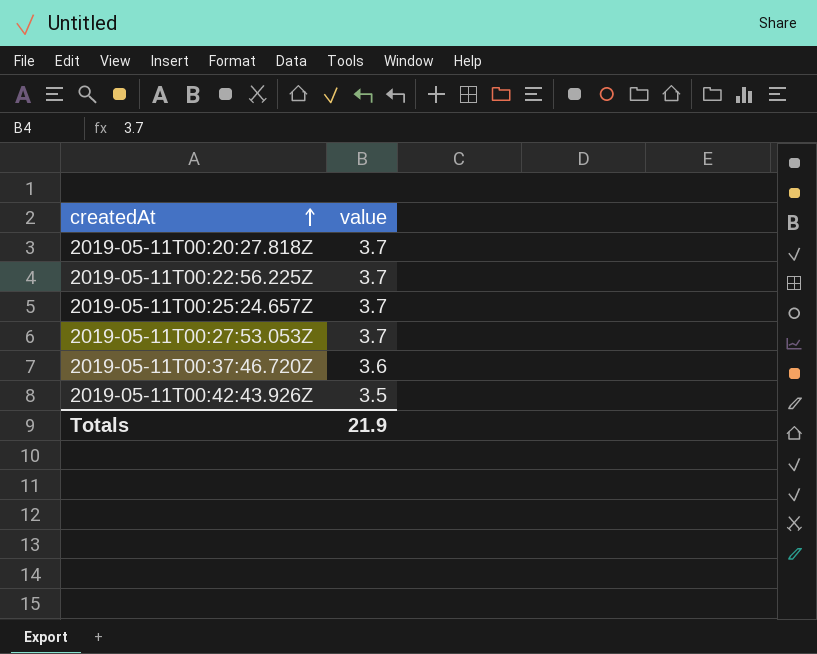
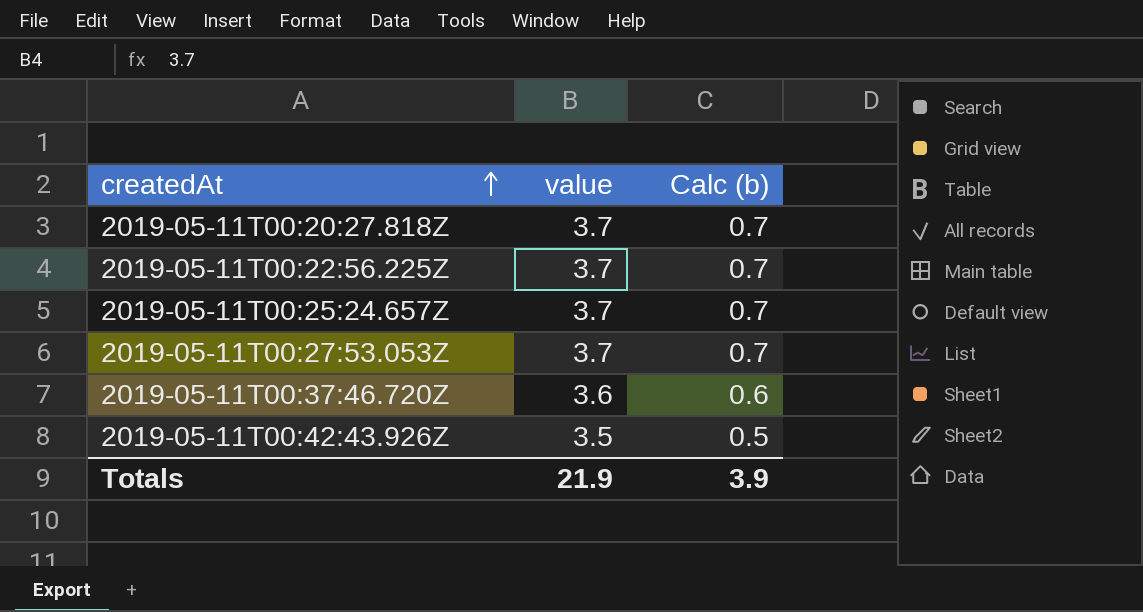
column Calc (b) | formula: none -> [value] - 3

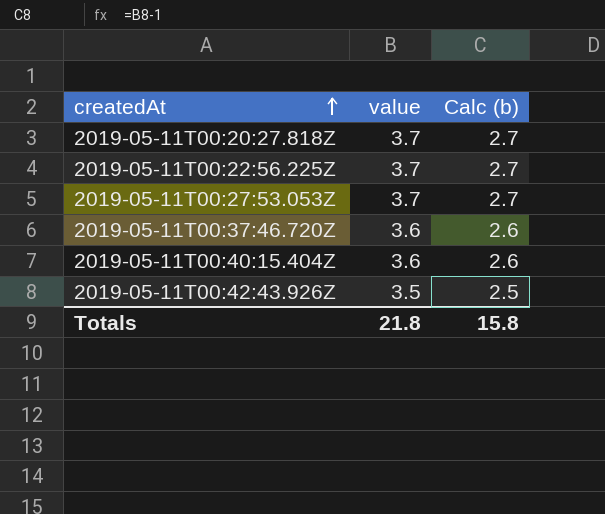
column Calc (b) | formula: [value] - 3 -> [value] - 1
row 2019-05-11T00:25:24.657Z: 3.7 | 0.7 -> none
row 2019-05-11T00:40:15.404Z: none -> 3.6 | 2.6
Totals | value: 21.9 -> 21.8
Totals | Calc (b): 3.9 -> 15.8

